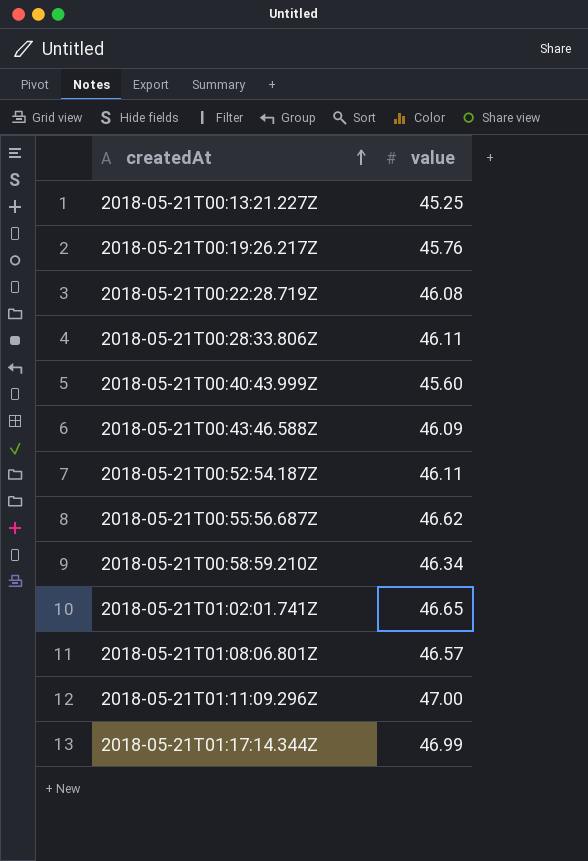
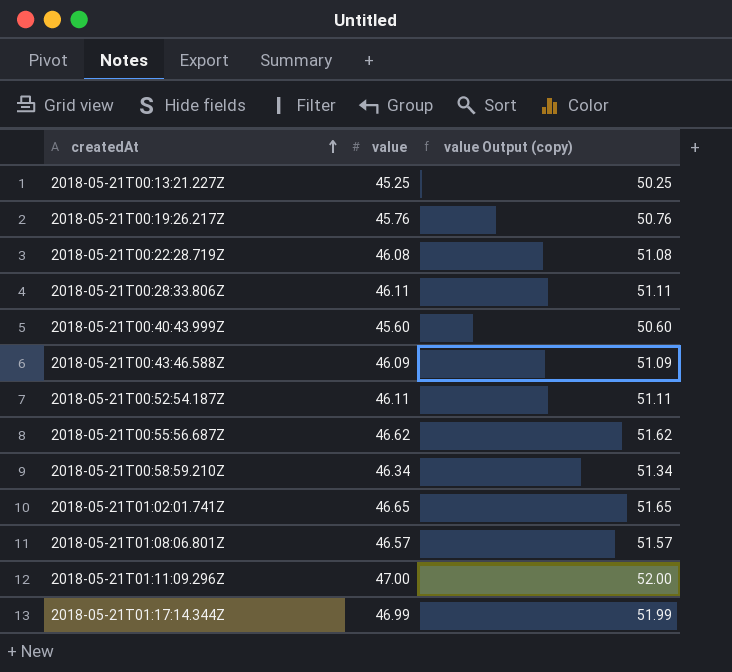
column value Output (copy) | formula: none -> [value] + 5

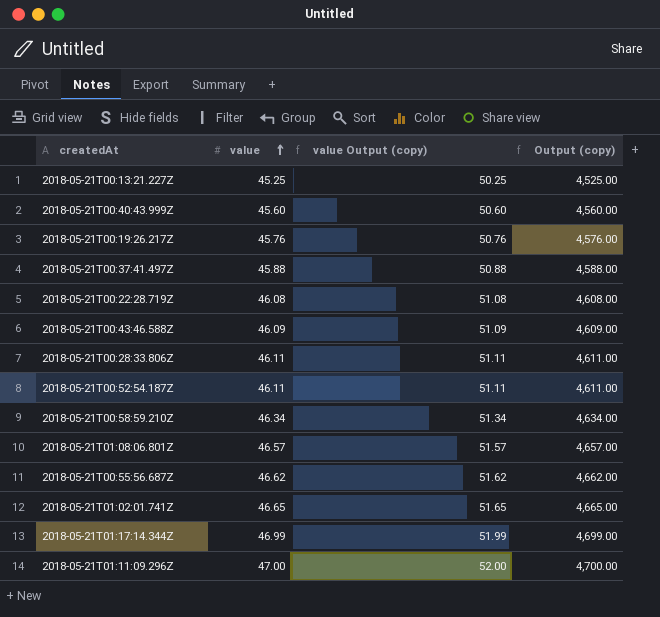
row order: createdAt ascending -> value ascending
column Output (copy) | formula: none -> [value] * 100
row 2018-05-21T00:37:41.497Z: none -> 45.88 | 50.88 | 4,588.00

